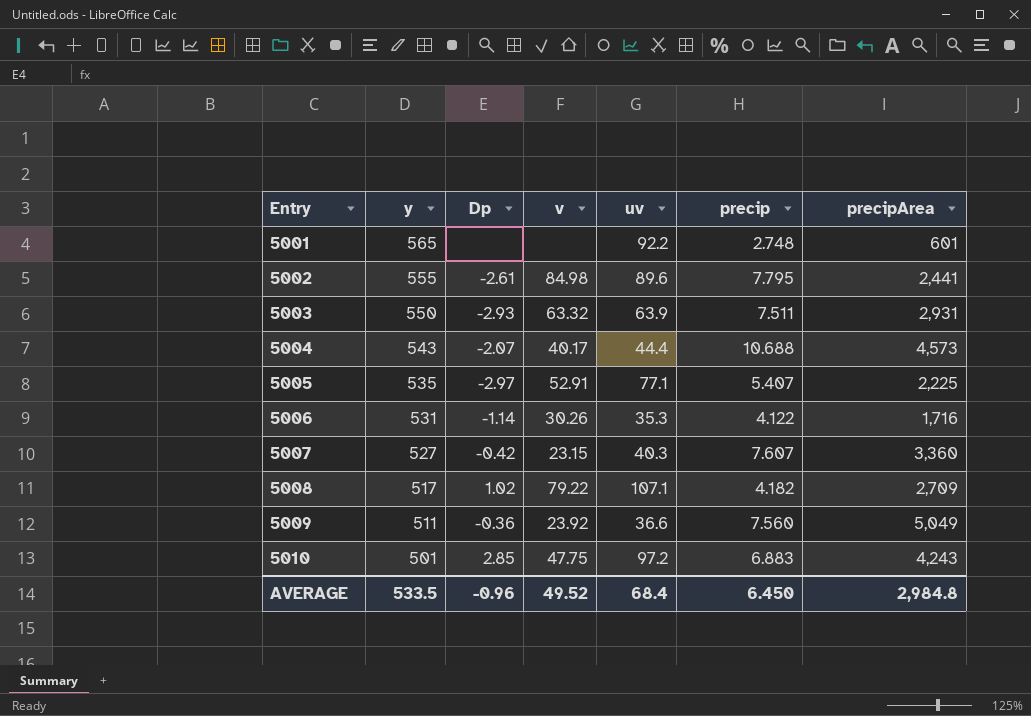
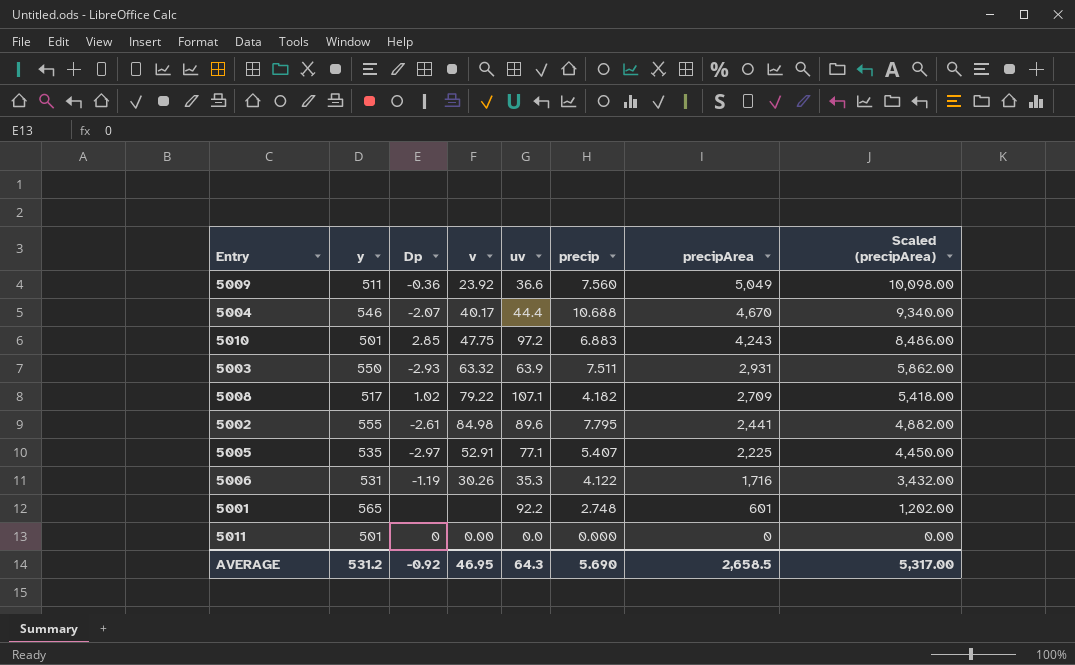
row order: Entry ascending -> precipArea descending
column Scaled (precipArea) | formula: none -> [precipArea] * 2
row 5007: 527 | -0.42 | 23.15 | 40.3 | 7.607 | 3,360 -> none
5004 | y: 543 -> 546
5004 | precipArea: 4,573 -> 4,670
5006 | Dp: -1.14 -> -1.19
row 5011: none -> 501 | 0 | 0.00 | 0.0 | 0.000 | 0 | 0.00
AVERAGE | y: 533.5 -> 531.2
AVERAGE | Dp: -0.96 -> -0.92
AVERAGE | v: 49.52 -> 46.95
AVERAGE | uv: 68.4 -> 64.3
AVERAGE | precip: 6.450 -> 5.690
AVERAGE | precipArea: 2,984.8 -> 2,658.5

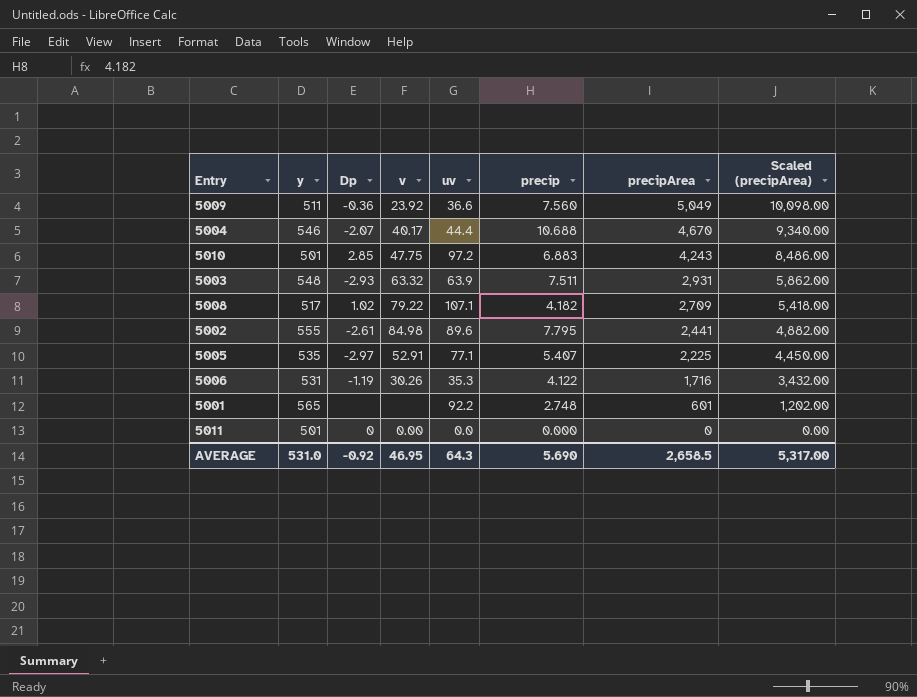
5003 | y: 550 -> 548
AVERAGE | y: 531.2 -> 531.0

